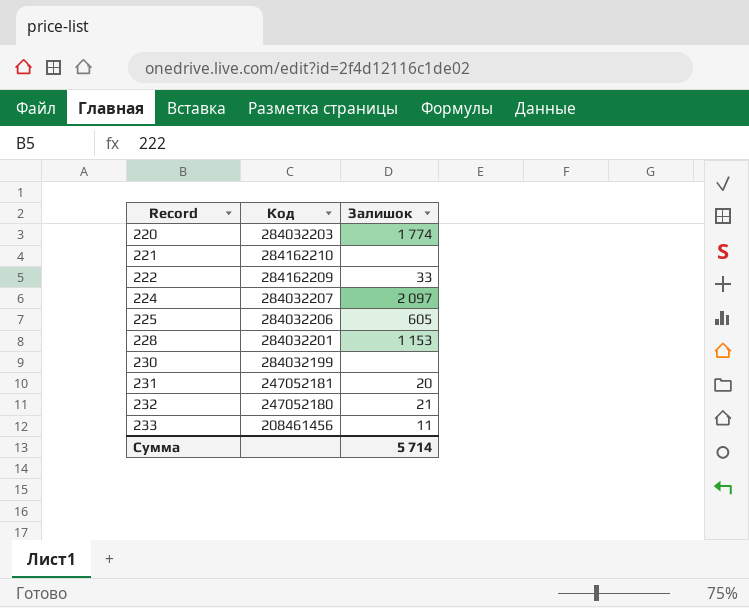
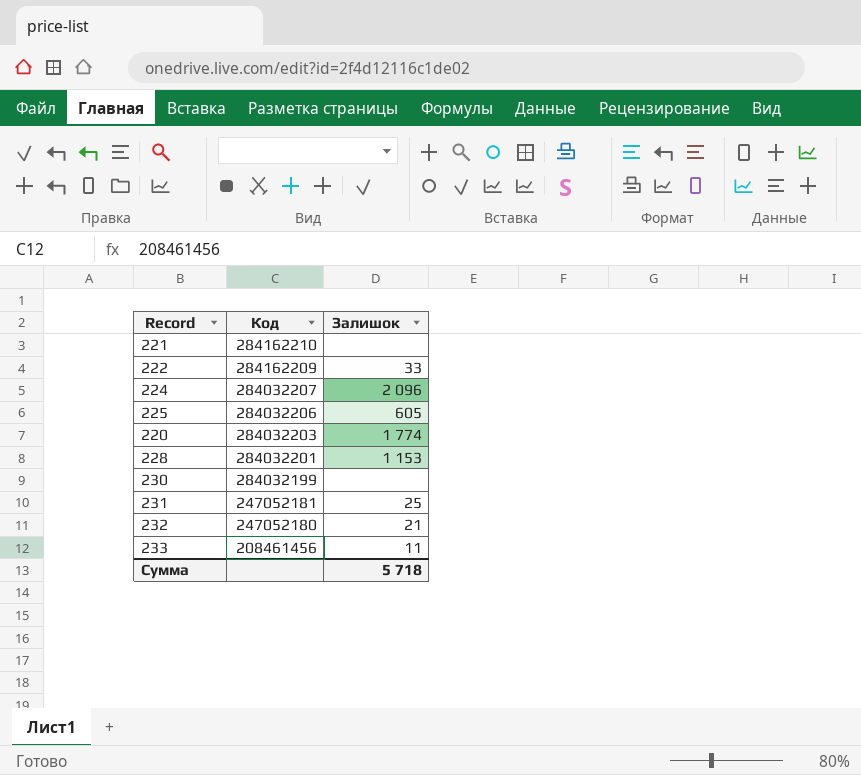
row order: Record ascending -> Код descending
224 | Залишок: 2 097 -> 2 096
231 | Залишок: 20 -> 25
Сумма | Залишок: 5 714 -> 5 718

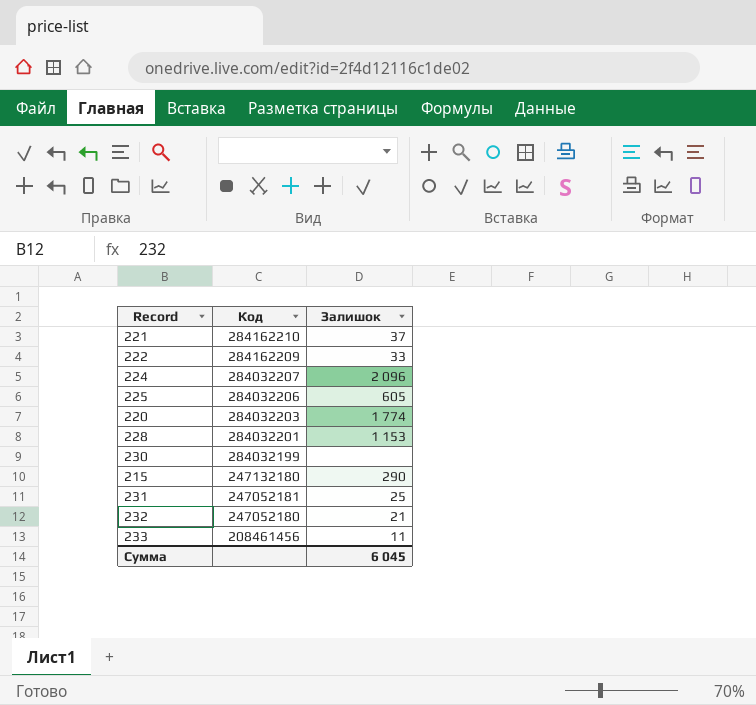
221 | Залишок: none -> 37
row 215: none -> 247132180 | 290
Сумма | Залишок: 5 718 -> 6 045

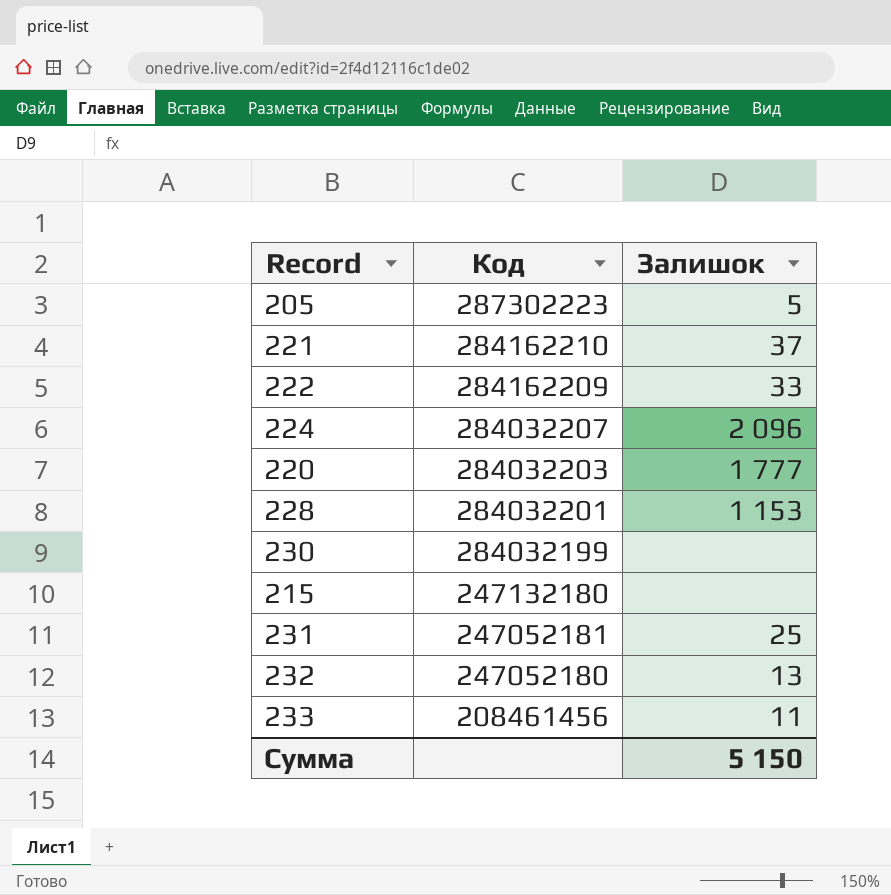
row 225: 284032206 | 605 -> none
row 205: none -> 287302223 | 5
220 | Залишок: 1 774 -> 1 777
215 | Залишок: 290 -> none
232 | Залишок: 21 -> 13
Сумма | Залишок: 6 045 -> 5 150

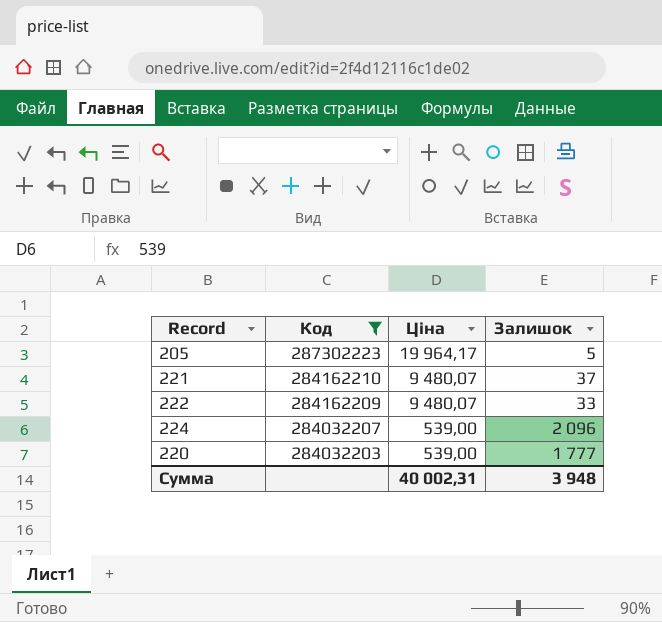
filter: none -> Код >= 284032203
column Ціна | position: none -> 3
Сумма | Залишок: 5 150 -> 3 948

